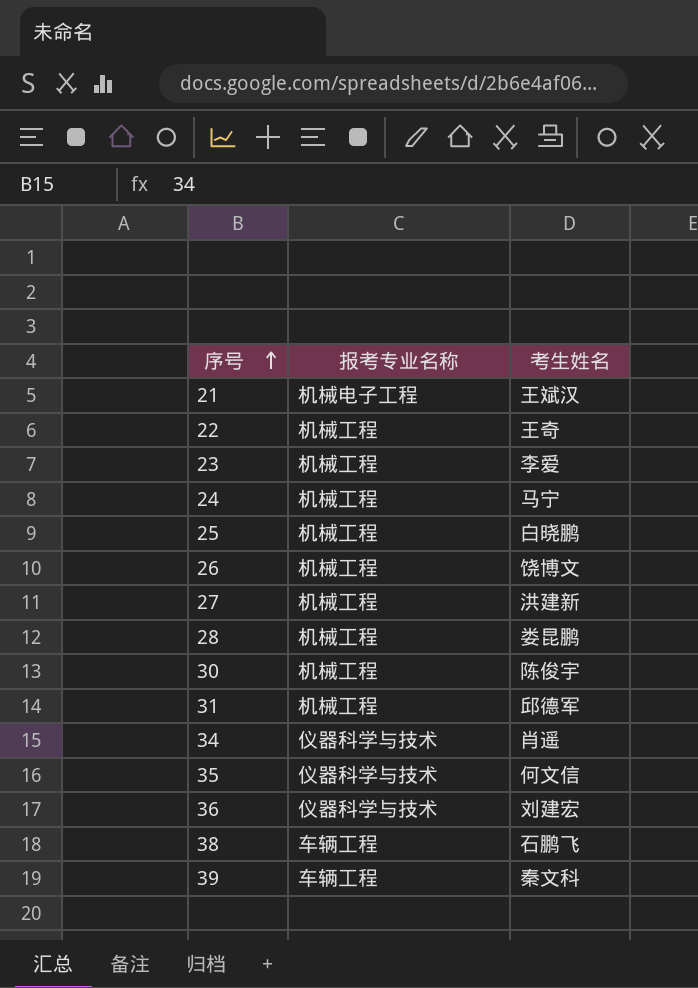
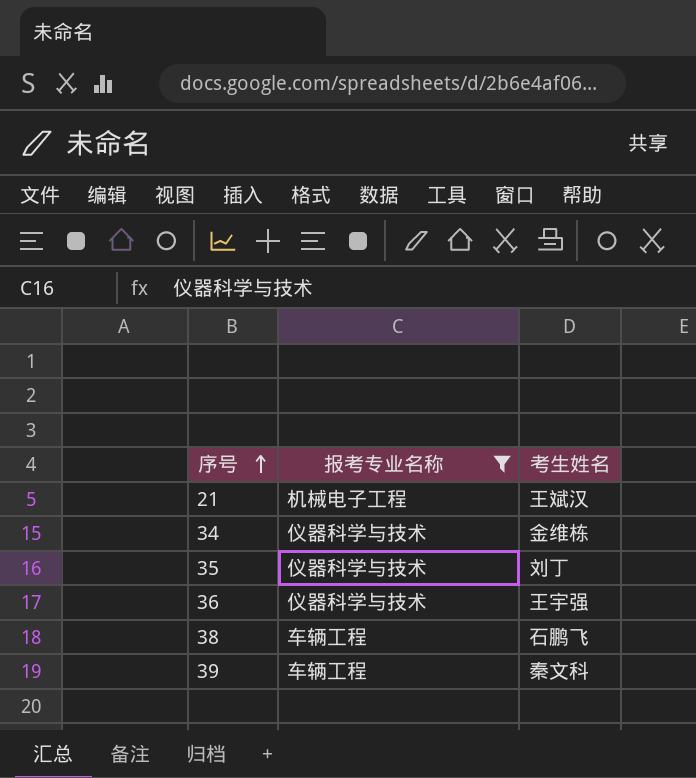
filter: none -> 报考专业名称 != 机械工程
34 | 考生姓名: 肖遥 -> 金维栋
35 | 考生姓名: 何文信 -> 刘丁
36 | 考生姓名: 刘建宏 -> 王宇强

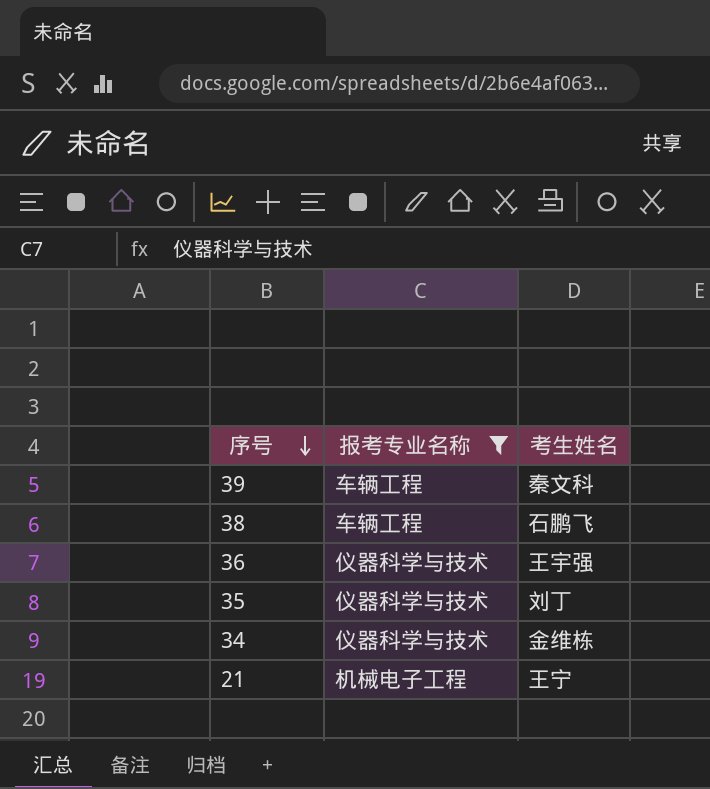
row order: 序号 ascending -> 序号 descending
21 | 考生姓名: 王斌汉 -> 王宁

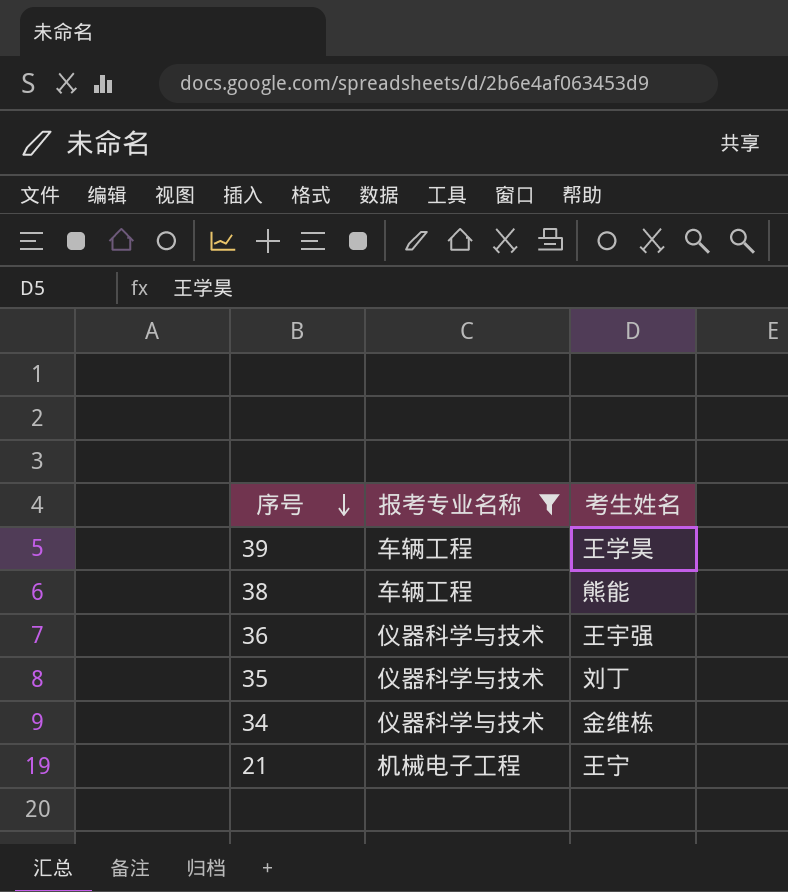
39 | 考生姓名: 秦文科 -> 王学昊
38 | 考生姓名: 石鹏飞 -> 熊能

